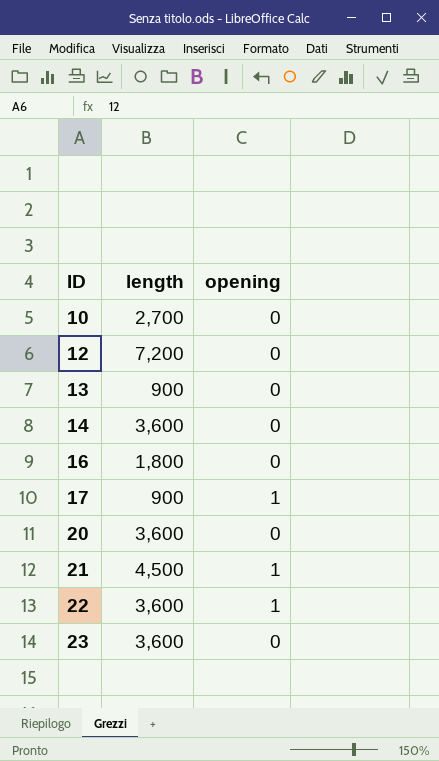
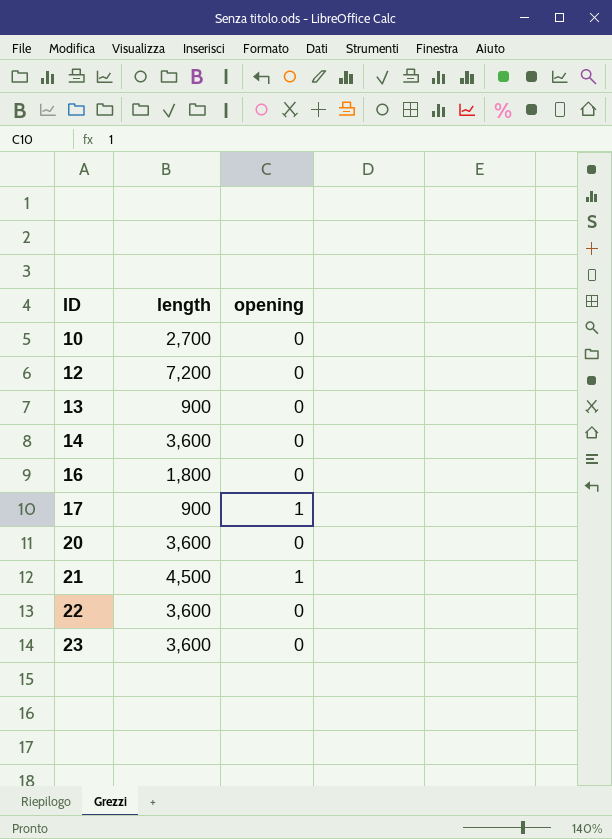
22 | opening: 1 -> 0

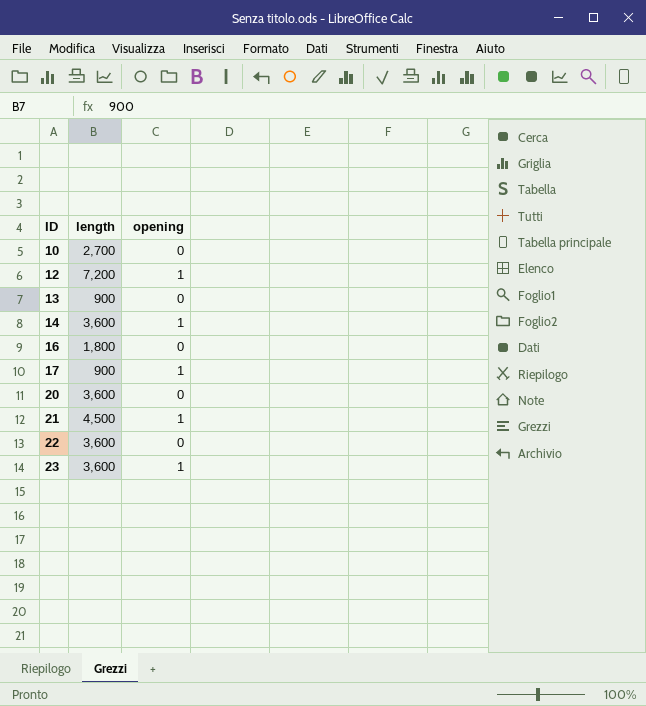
12 | opening: 0 -> 1
14 | opening: 0 -> 1
23 | opening: 0 -> 1

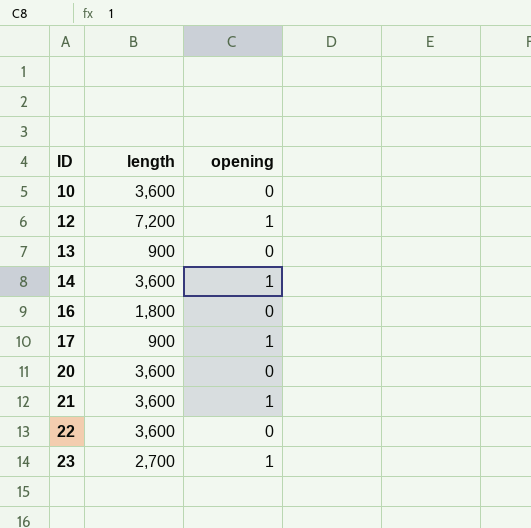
10 | length: 2,700 -> 3,600
21 | length: 4,500 -> 3,600
23 | length: 3,600 -> 2,700

